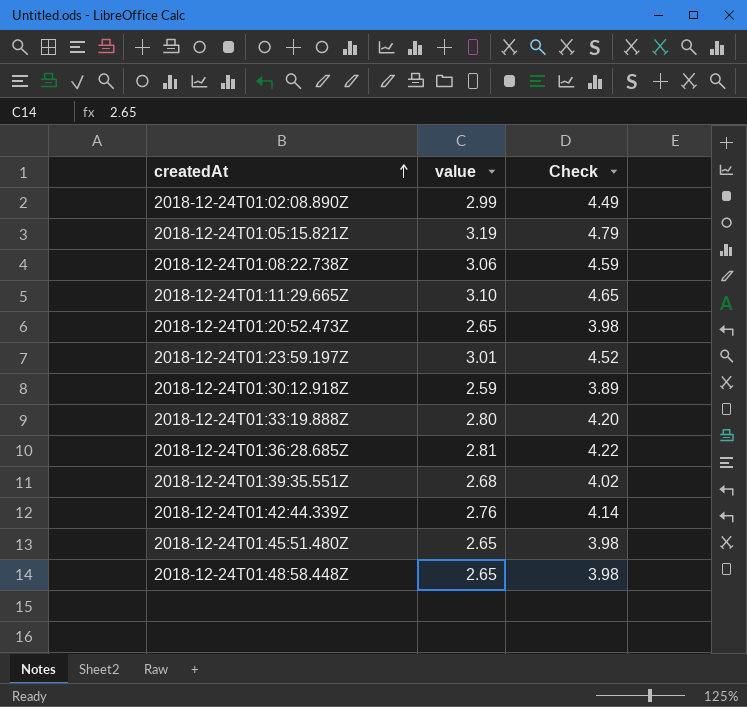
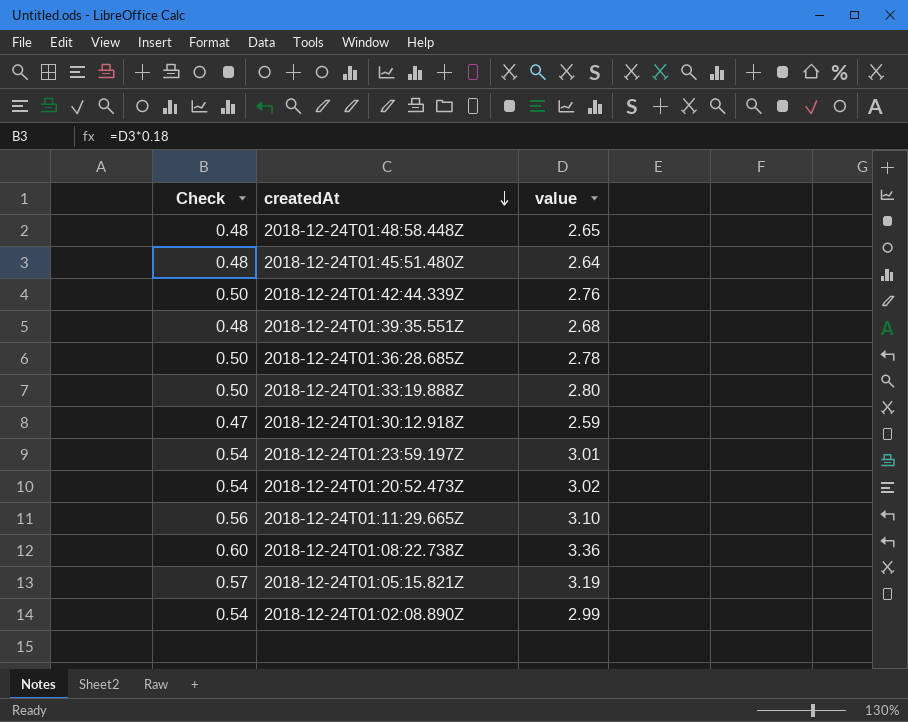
row order: createdAt ascending -> createdAt descending
column Check | formula: [value] * 1.5 -> [value] * 0.18
column Check | position: 3 -> 1
2018-12-24T01:45:51.480Z | value: 2.65 -> 2.64
2018-12-24T01:36:28.685Z | value: 2.81 -> 2.78
2018-12-24T01:20:52.473Z | value: 2.65 -> 3.02
2018-12-24T01:08:22.738Z | value: 3.06 -> 3.36

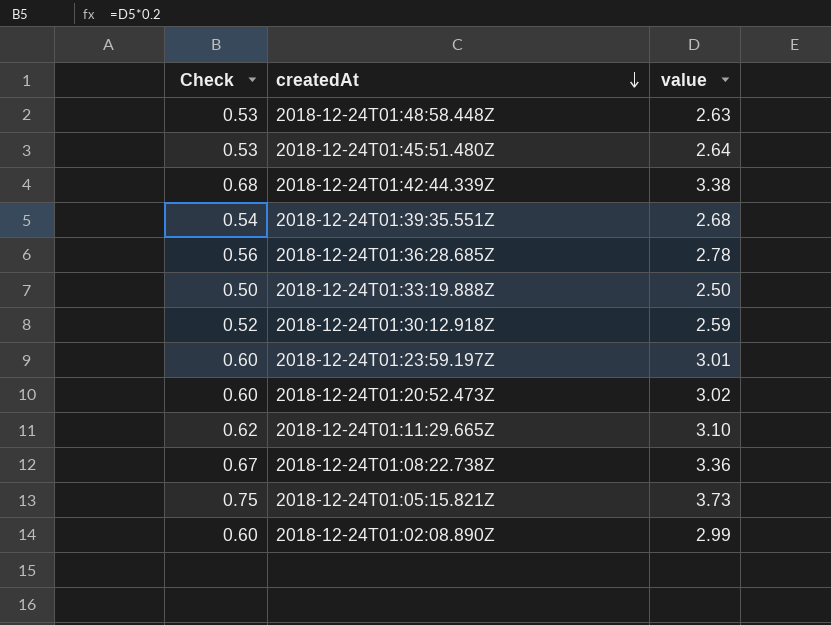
column Check | formula: [value] * 0.18 -> [value] * 0.2
2018-12-24T01:48:58.448Z | value: 2.65 -> 2.63
2018-12-24T01:42:44.339Z | value: 2.76 -> 3.38
2018-12-24T01:33:19.888Z | value: 2.80 -> 2.50
2018-12-24T01:05:15.821Z | value: 3.19 -> 3.73

